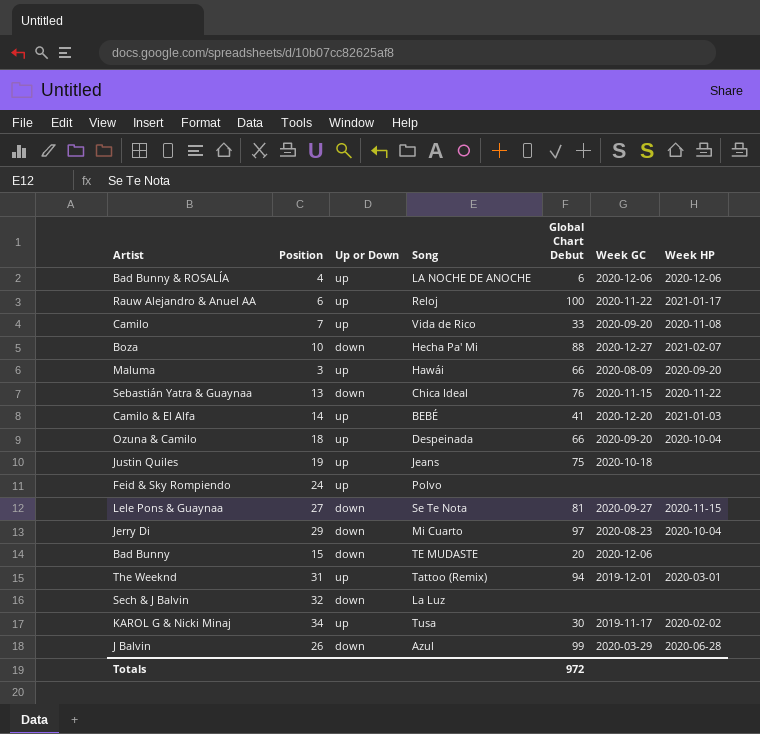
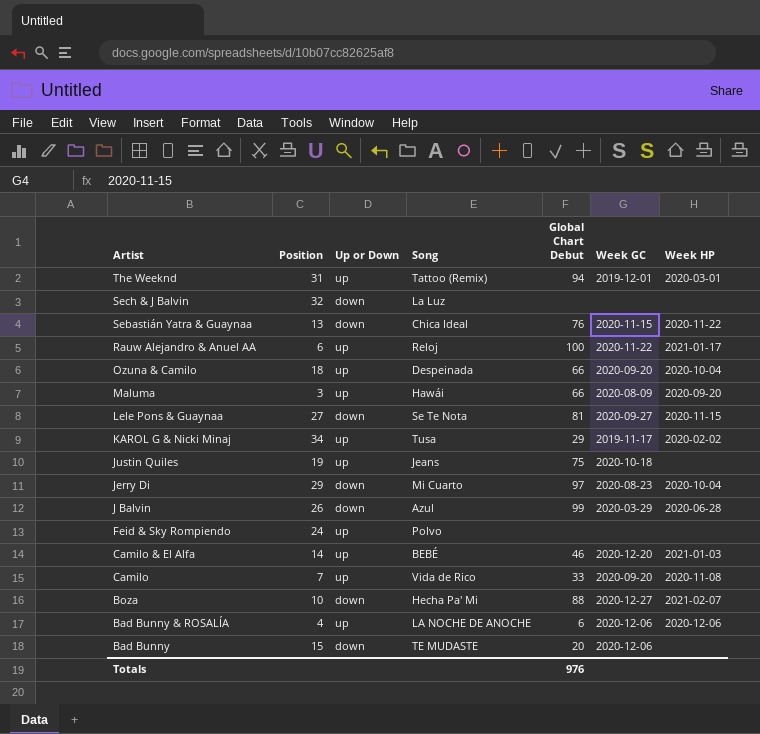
row order: none -> Artist descending
KAROL G & Nicki Minaj | Global Chart Debut: 30 -> 29
Camilo & El Alfa | Global Chart Debut: 41 -> 46
Totals | Global Chart Debut: 972 -> 976

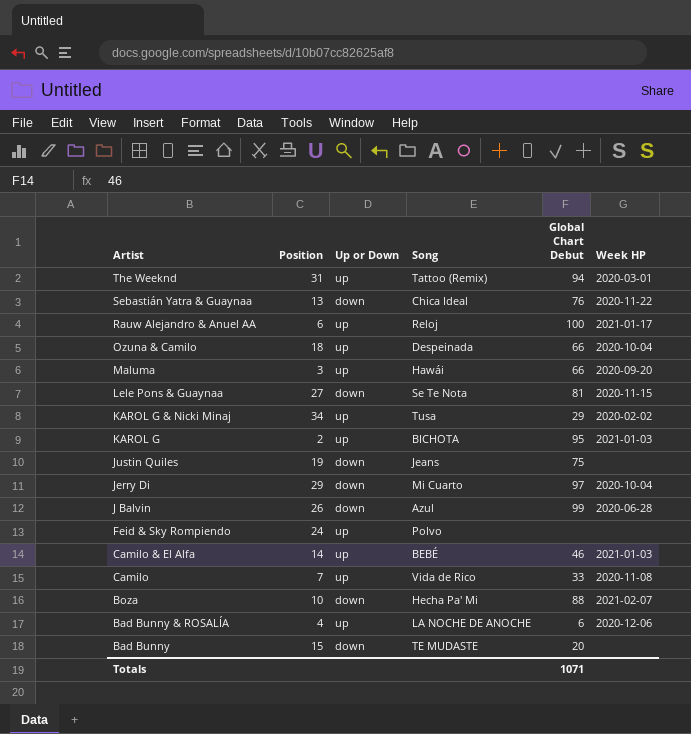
column Week GC | position: 6 -> none
row Sech & J Balvin: 32 | down | La Luz | none | none | none -> none
row KAROL G: none -> 2 | up | BICHOTA | 95 | 2021-01-03
Justin Quiles | Up or Down: up -> down
Totals | Global Chart Debut: 976 -> 1071

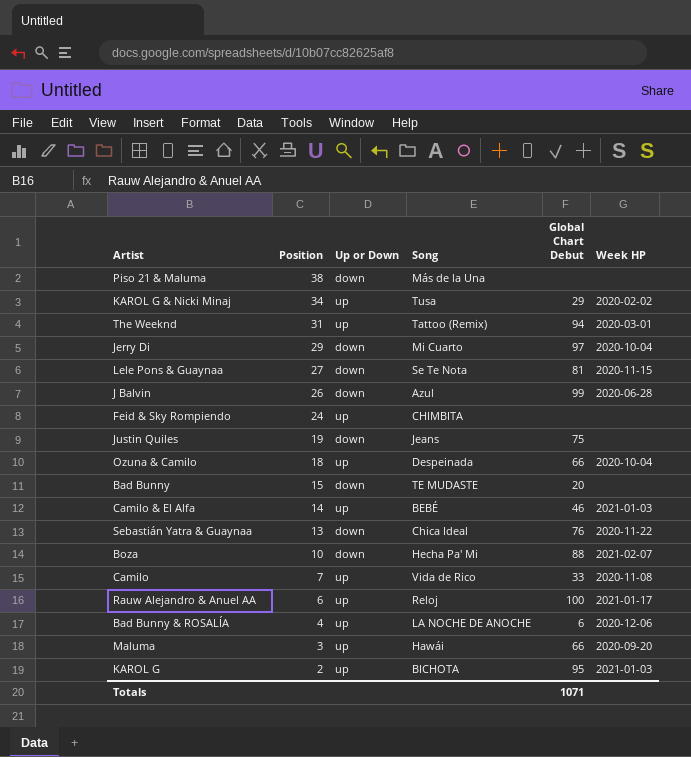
row order: Artist descending -> Position descending
row Piso 21 & Maluma: none -> 38 | down | Más de la Una | none | none
Feid & Sky Rompiendo | Song: Polvo -> CHIMBITA

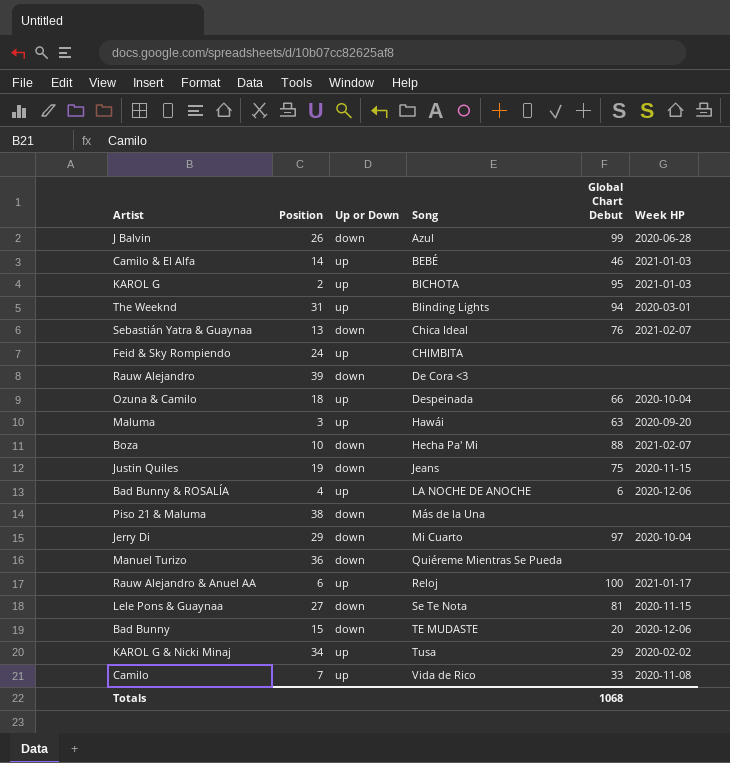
row order: Position descending -> Song ascending
The Weeknd | Song: Tattoo (Remix) -> Blinding Lights
Sebastián Yatra & Guaynaa | Week HP: 2020-11-22 -> 2021-02-07
row Rauw Alejandro: none -> 39 | down | De Cora <3 | none | none
Maluma | Global Chart Debut: 66 -> 63
Justin Quiles | Week HP: none -> 2020-11-15
row Manuel Turizo: none -> 36 | down | Quiéreme Mientras Se Pueda | none | none
Bad Bunny | Week HP: none -> 2020-12-06
Totals | Global Chart Debut: 1071 -> 1068

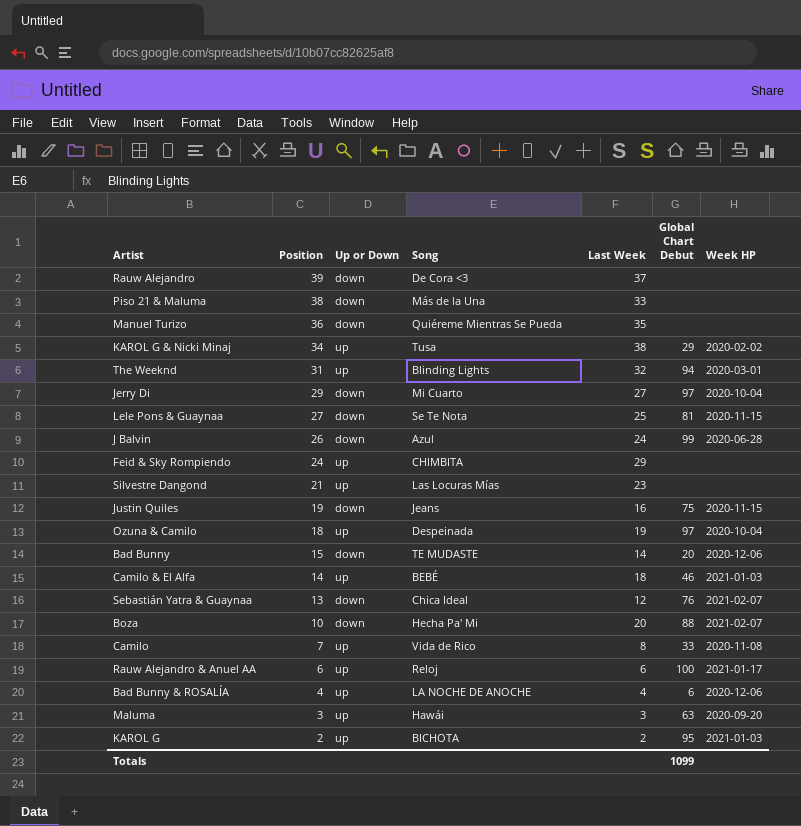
row order: Song ascending -> Position descending
column Last Week | position: none -> 5
row Silvestre Dangond: none -> 21 | up | Las Locuras Mías | 23 | none | none
Ozuna & Camilo | Global Chart Debut: 66 -> 97
Totals | Global Chart Debut: 1068 -> 1099

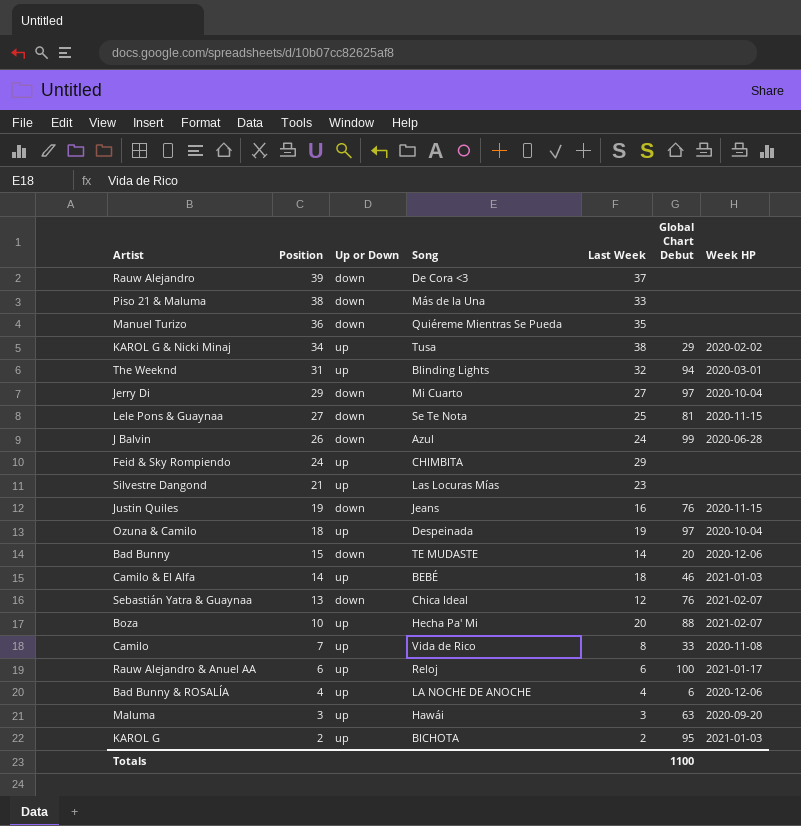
Justin Quiles | Global Chart Debut: 75 -> 76
Boza | Up or Down: down -> up
Totals | Global Chart Debut: 1099 -> 1100

